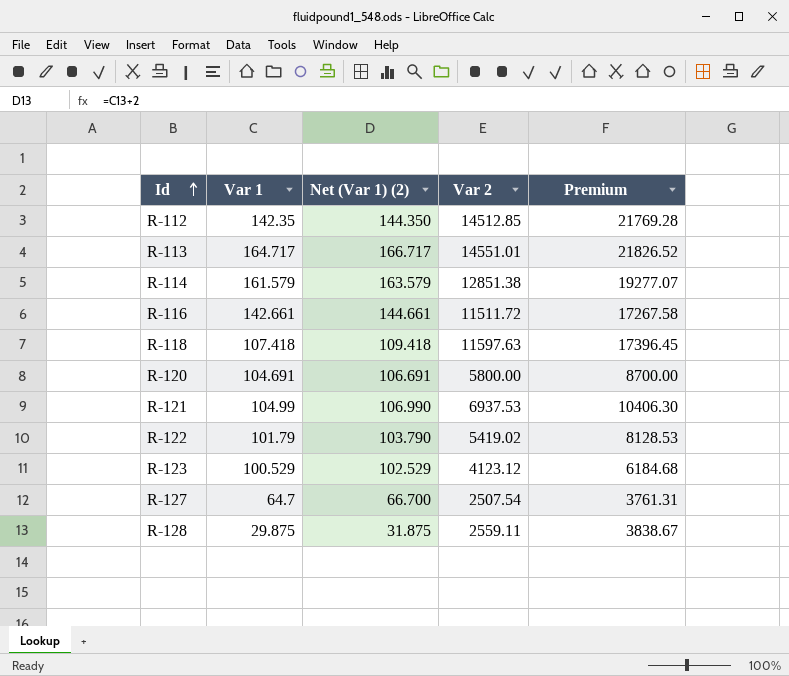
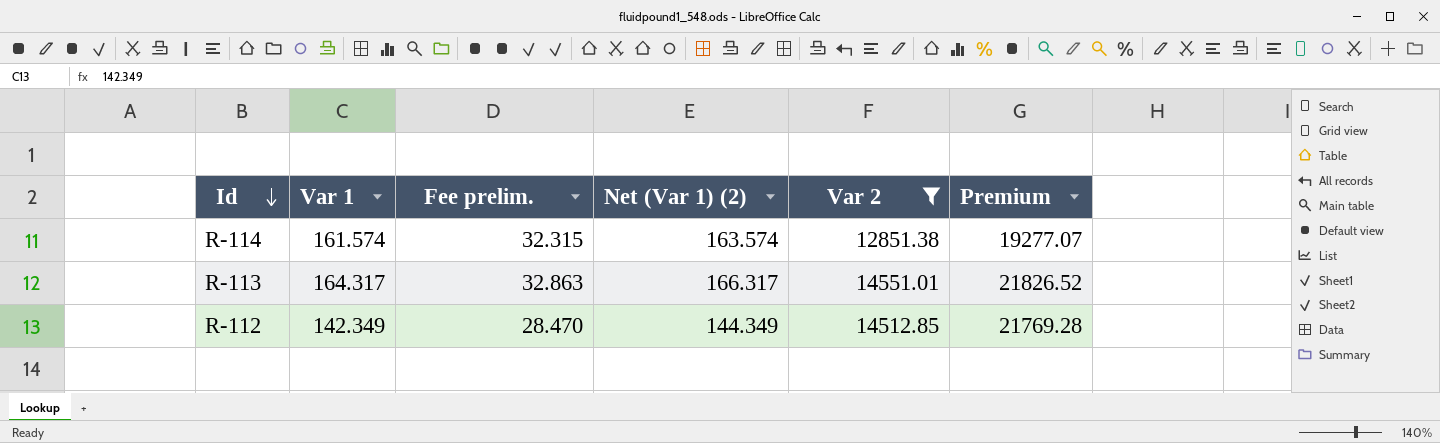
filter: none -> Var 2 >= 12851.38
row order: Id ascending -> Id descending
column Fee prelim. | formula: none -> [Var 1] * 0.2
R-114 | Var 1: 161.579 -> 161.574
R-114 | Net (Var 1) (2): 163.579 -> 163.574
R-113 | Var 1: 164.717 -> 164.317
R-113 | Net (Var 1) (2): 166.717 -> 166.317
R-112 | Var 1: 142.35 -> 142.349
R-112 | Net (Var 1) (2): 144.350 -> 144.349

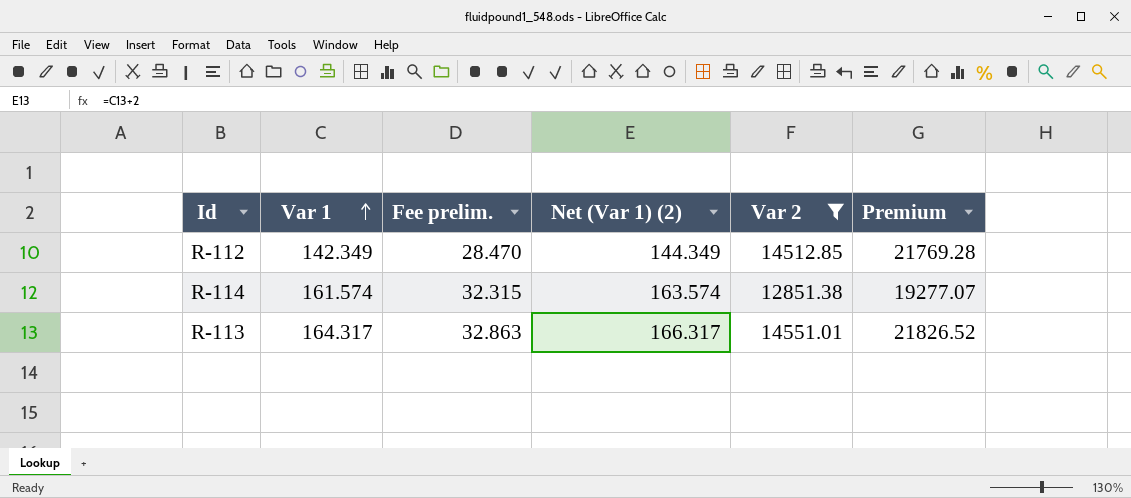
row order: Id descending -> Var 1 ascending

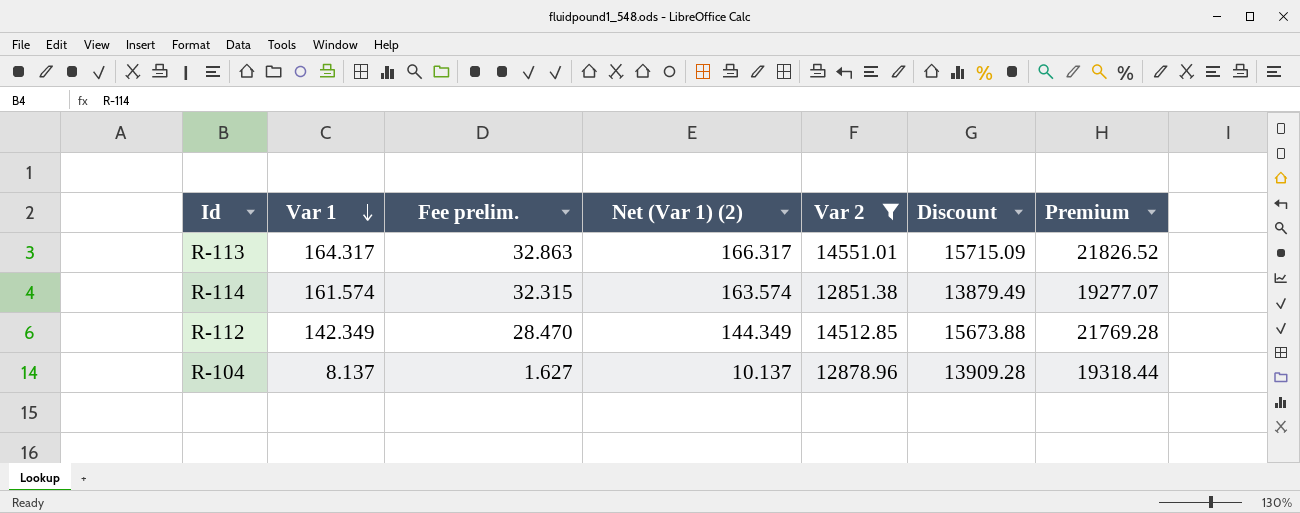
row order: Var 1 ascending -> Var 1 descending
column Discount | formula: none -> [Var 2] * 1.08
row R-104: none -> 8.137 | 1.627 | 10.137 | 12878.96 | 13909.28 | 19318.44

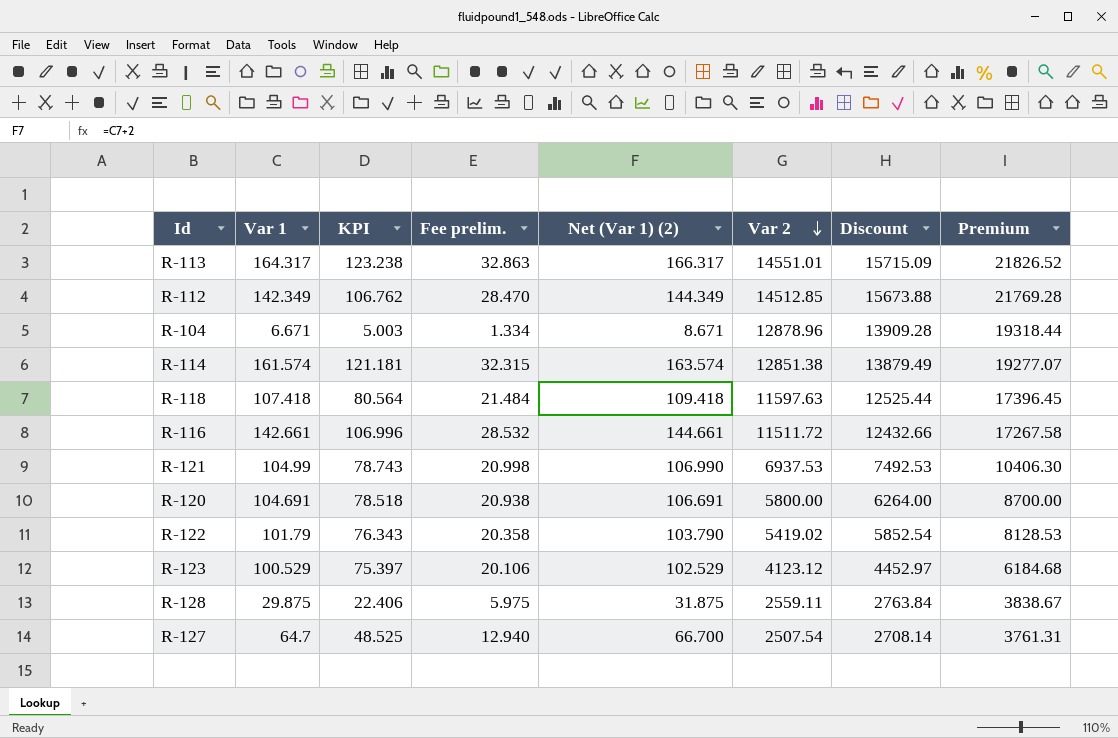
filter: Var 2 >= 12851.38 -> none
row order: Var 1 descending -> Var 2 descending
column KPI | formula: none -> [Var 1] * 0.75
R-104 | Var 1: 8.137 -> 6.671
R-104 | Fee prelim.: 1.627 -> 1.334
R-104 | Net (Var 1) (2): 10.137 -> 8.671

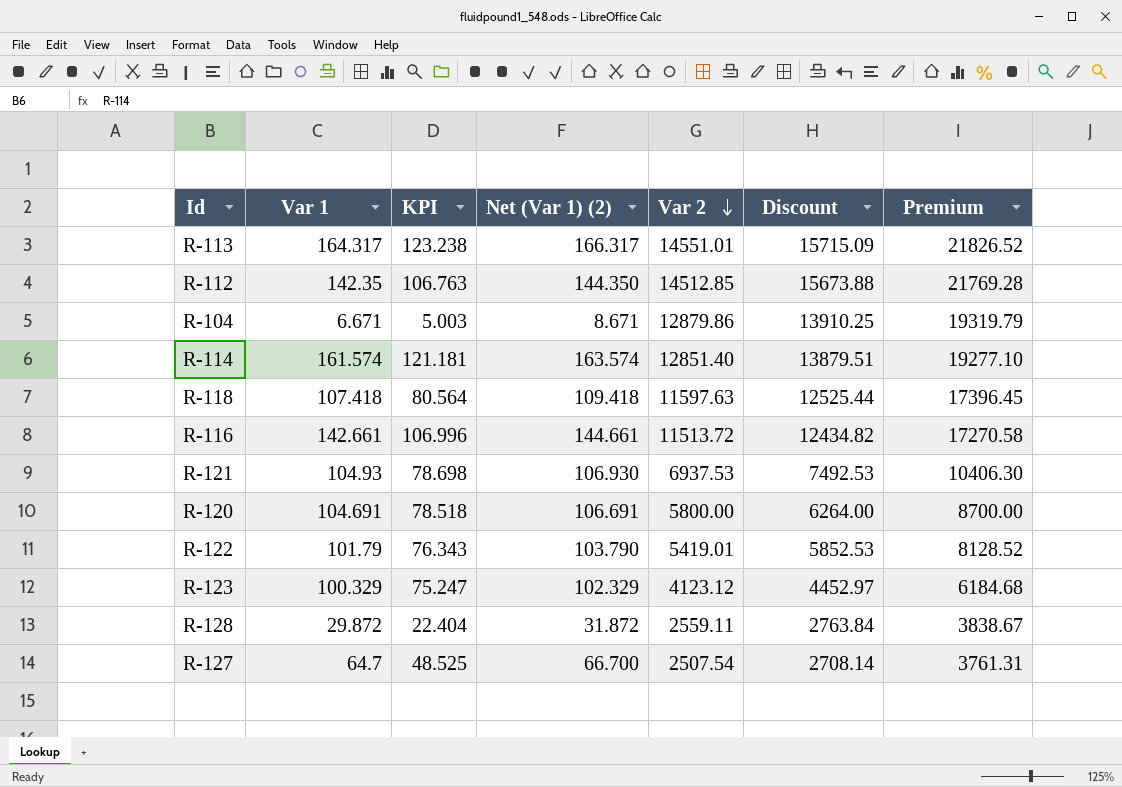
column Fee prelim. | formula: [Var 1] * 0.2 -> none
R-112 | Var 1: 142.349 -> 142.35
R-112 | KPI: 106.762 -> 106.763
R-112 | Net (Var 1) (2): 144.349 -> 144.350
R-104 | Var 2: 12878.96 -> 12879.86
R-104 | Discount: 13909.28 -> 13910.25
R-104 | Premium: 19318.44 -> 19319.79
R-114 | Var 2: 12851.38 -> 12851.40
R-114 | Discount: 13879.49 -> 13879.51
R-114 | Premium: 19277.07 -> 19277.10
R-116 | Var 2: 11511.72 -> 11513.72
R-116 | Discount: 12432.66 -> 12434.82
R-116 | Premium: 17267.58 -> 17270.58
R-121 | Var 1: 104.99 -> 104.93
R-121 | KPI: 78.743 -> 78.698
R-121 | Net (Var 1) (2): 106.990 -> 106.930
R-122 | Var 2: 5419.02 -> 5419.01
R-122 | Discount: 5852.54 -> 5852.53
R-122 | Premium: 8128.53 -> 8128.52
R-123 | Var 1: 100.529 -> 100.329
R-123 | KPI: 75.397 -> 75.247
R-123 | Net (Var 1) (2): 102.529 -> 102.329
R-128 | Var 1: 29.875 -> 29.872
R-128 | KPI: 22.406 -> 22.404
R-128 | Net (Var 1) (2): 31.875 -> 31.872

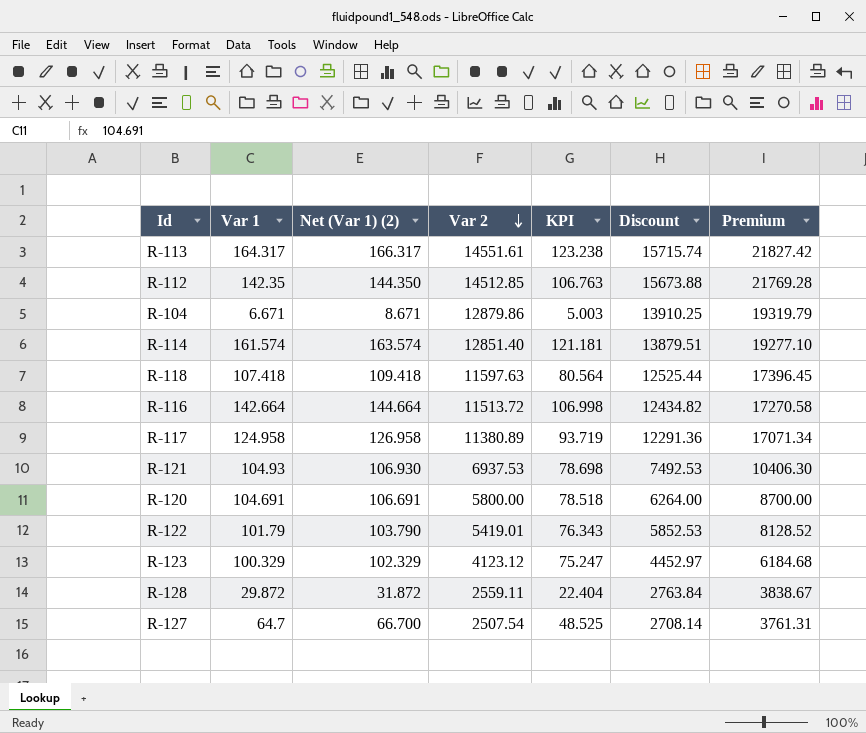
column KPI | position: 3 -> 5
R-113 | Var 2: 14551.01 -> 14551.61
R-113 | Discount: 15715.09 -> 15715.74
R-113 | Premium: 21826.52 -> 21827.42
R-116 | Var 1: 142.661 -> 142.664
R-116 | Net (Var 1) (2): 144.661 -> 144.664
R-116 | KPI: 106.996 -> 106.998
row R-117: none -> 124.958 | 126.958 | 11380.89 | 93.719 | 12291.36 | 17071.34

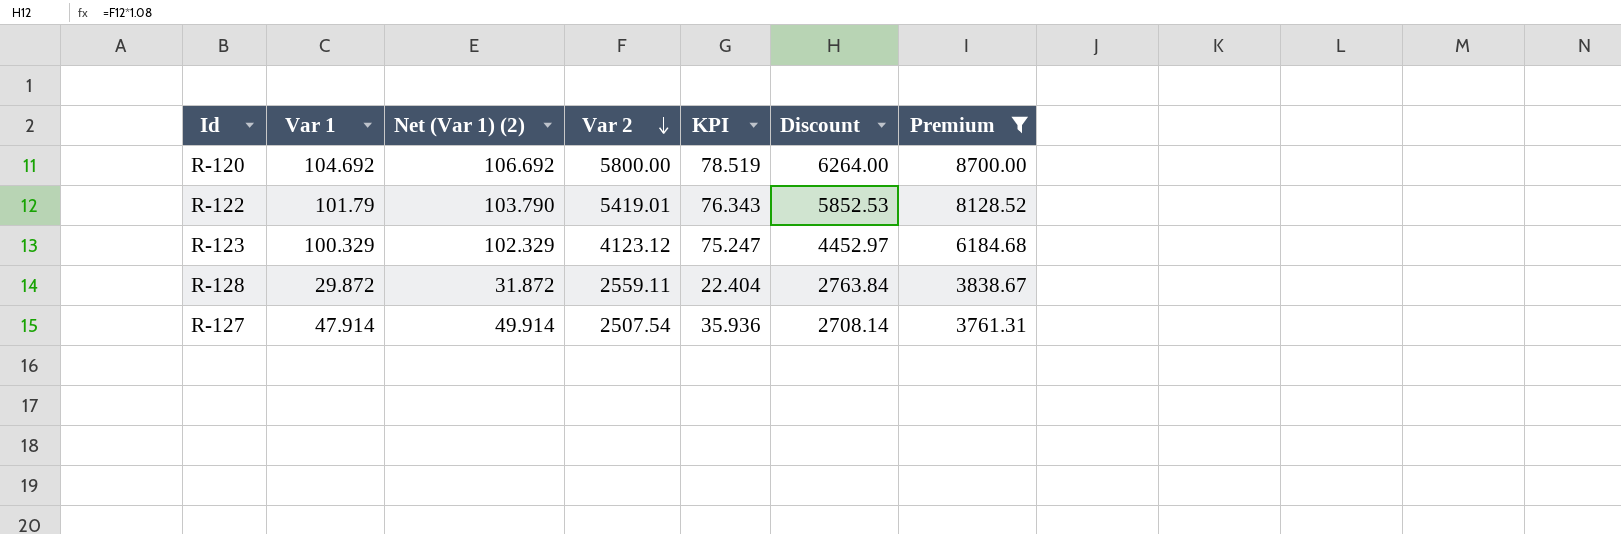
filter: none -> Premium <= 8700.00
R-120 | Var 1: 104.691 -> 104.692
R-120 | Net (Var 1) (2): 106.691 -> 106.692
R-120 | KPI: 78.518 -> 78.519
R-127 | Var 1: 64.7 -> 47.914
R-127 | Net (Var 1) (2): 66.700 -> 49.914
R-127 | KPI: 48.525 -> 35.936

